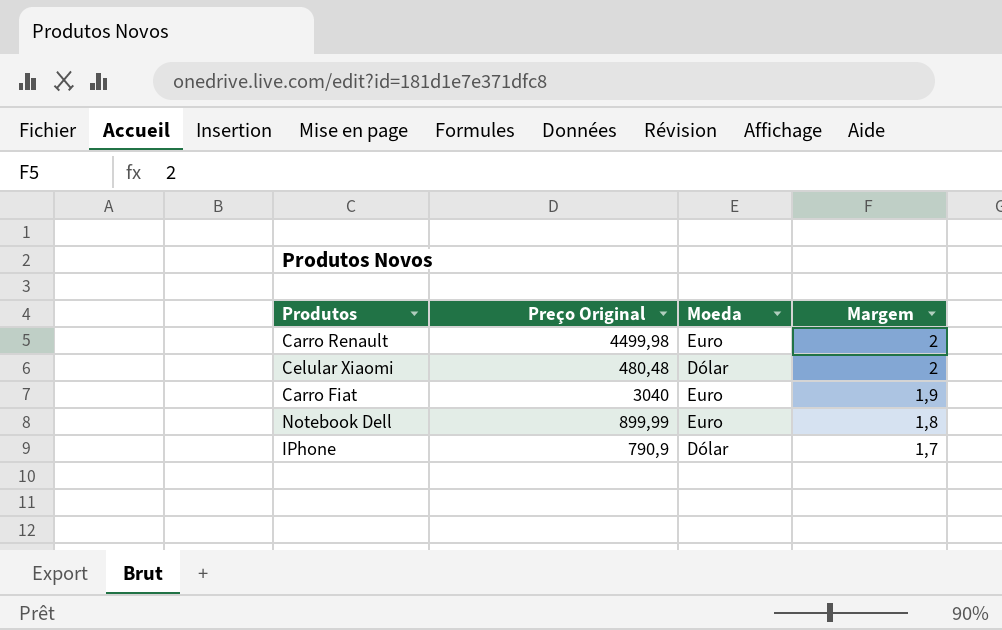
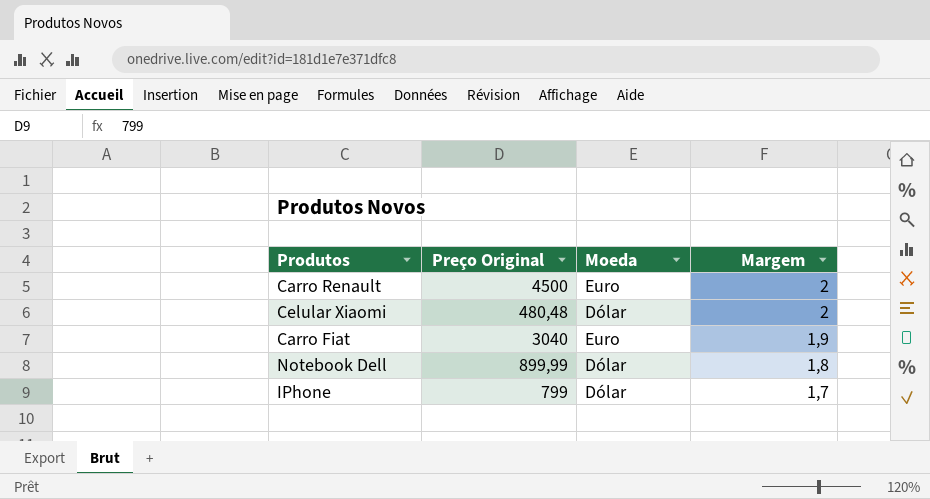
Carro Renault | Preço Original: 4499,98 -> 4500
Notebook Dell | Moeda: Euro -> Dólar
IPhone | Preço Original: 790,9 -> 799

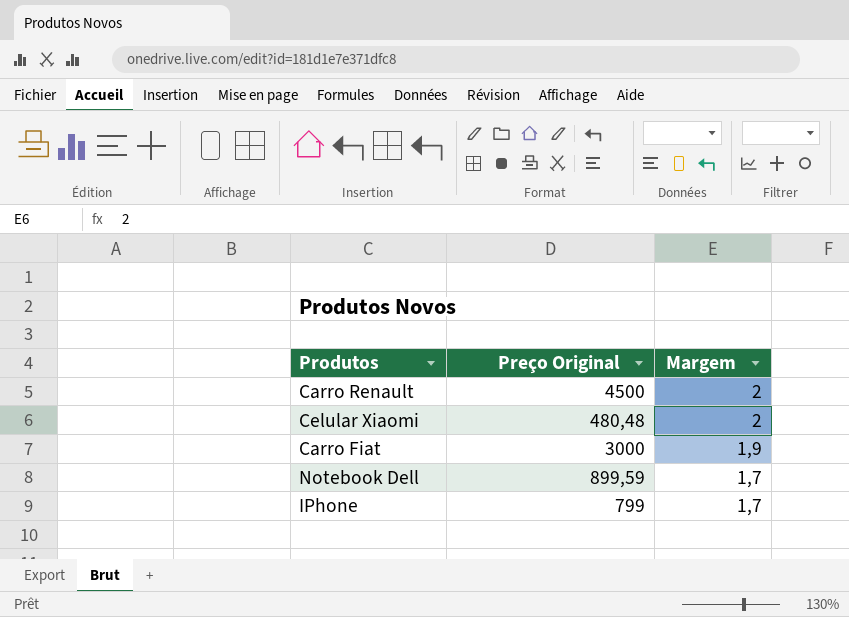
column Moeda | position: 3 -> none
Carro Fiat | Preço Original: 3040 -> 3000
Notebook Dell | Preço Original: 899,99 -> 899,59
Notebook Dell | Margem: 1,8 -> 1,7

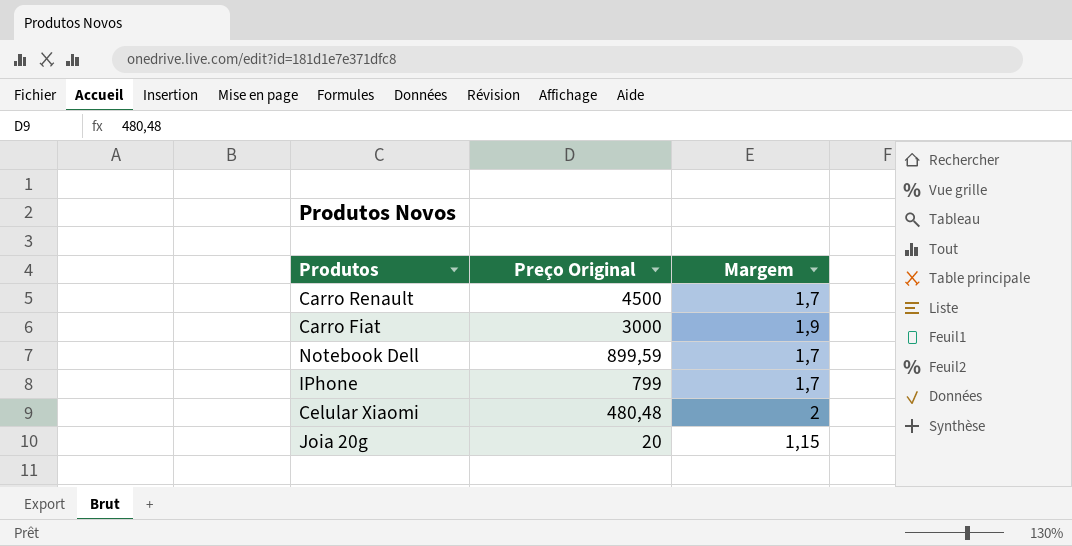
row order: Margem descending -> Preço Original descending
Carro Renault | Margem: 2 -> 1,7
row Joia 20g: none -> 20 | 1,15

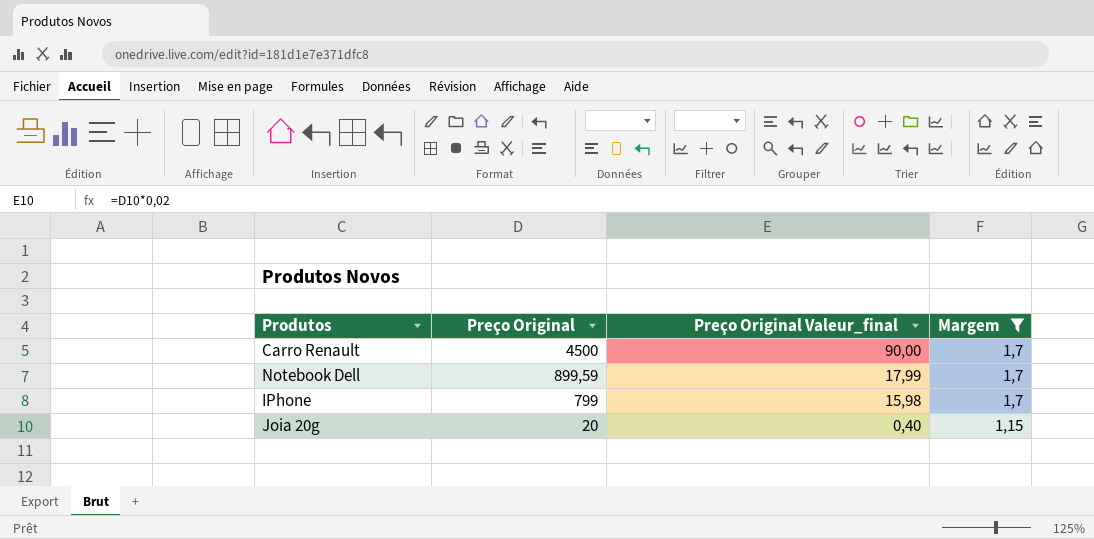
filter: none -> Margem <= 1,7
column Preço Original Valeur_final | formula: none -> [Preço Original] * 0,02

